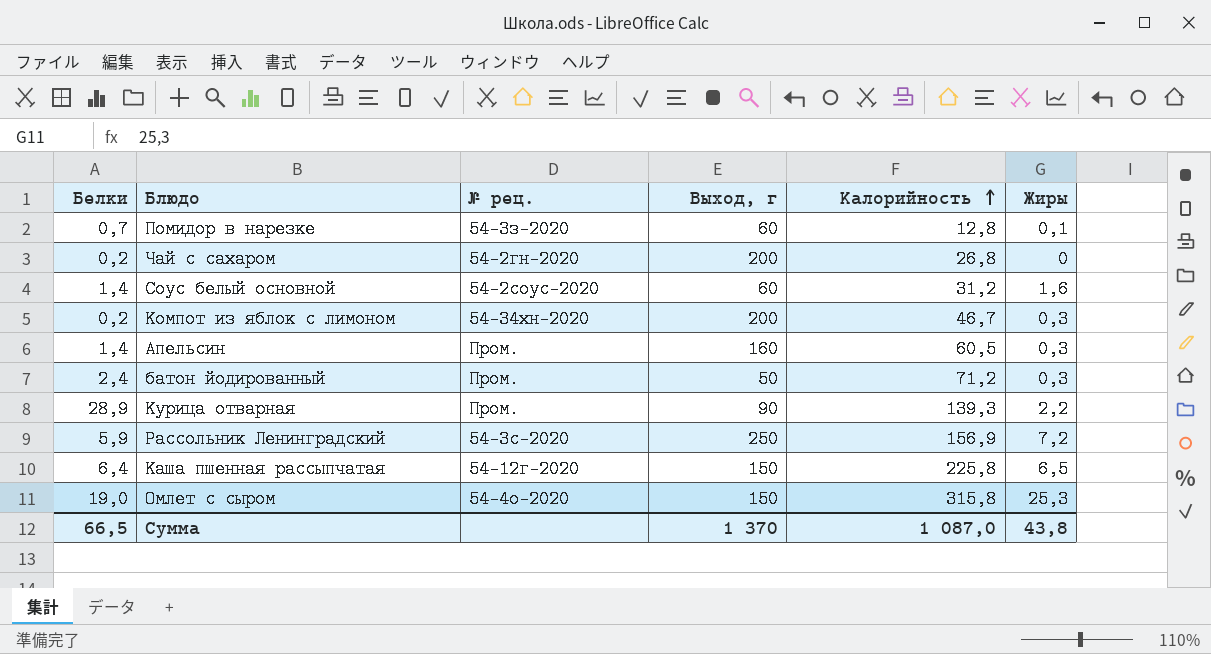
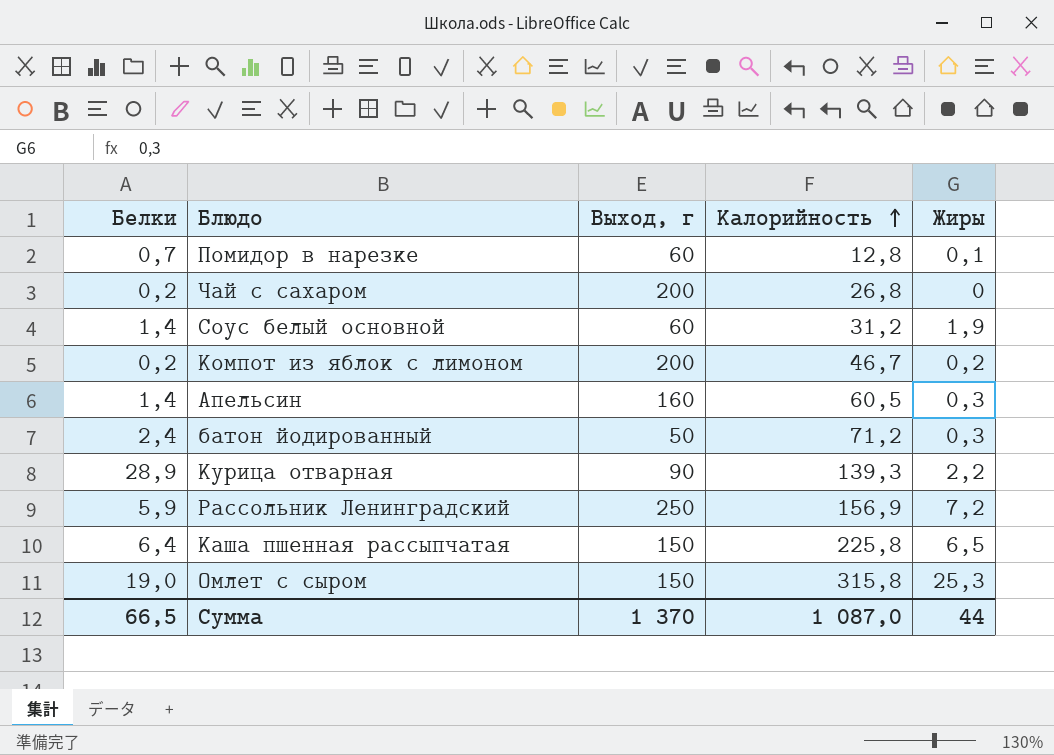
column № рец. | position: 3 -> none
Соус белый основной | Жиры: 1,6 -> 1,9
Компот из яблок с лимоном | Жиры: 0,3 -> 0,2
Сумма | Жиры: 43,8 -> 44

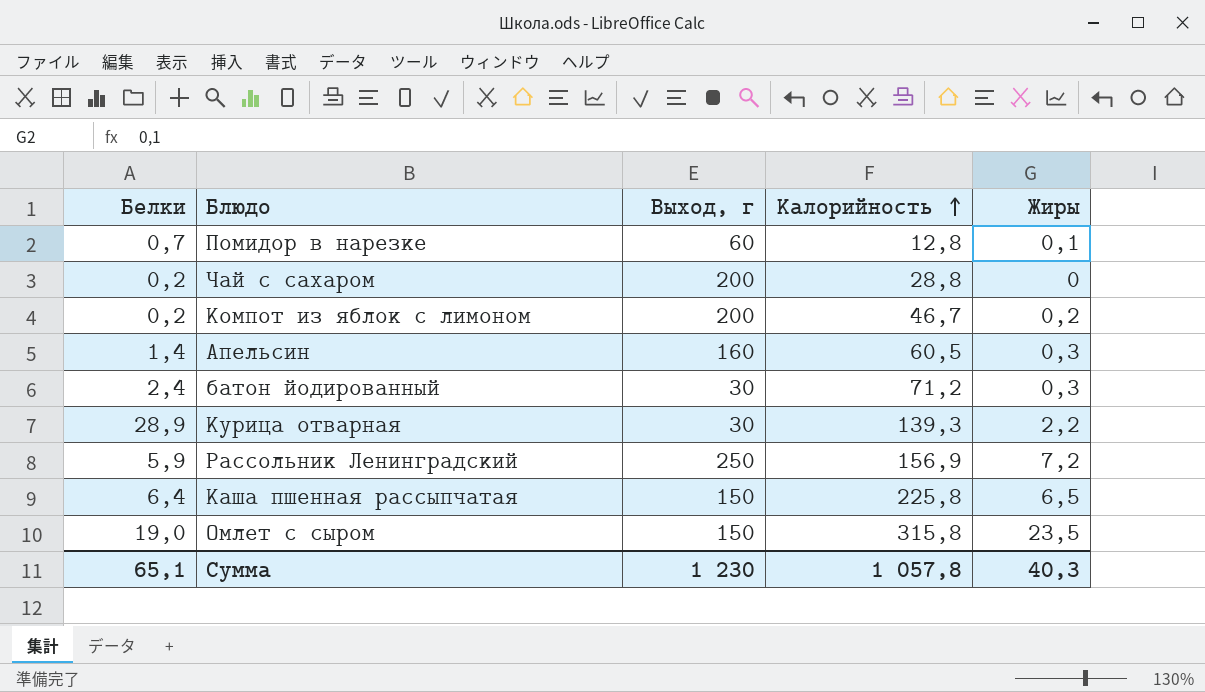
row Соус белый основной: 1,4 | 60 | 31,2 | 1,9 -> none
Чай с сахаром | Калорийность: 26,8 -> 28,8
батон йодированный | Выход, г: 50 -> 30
Курица отварная | Выход, г: 90 -> 30
Омлет с сыром | Жиры: 25,3 -> 23,5
Сумма | Белки: 66,5 -> 65,1
Сумма | Выход, г: 1 370 -> 1 230
Сумма | Калорийность: 1 087,0 -> 1 057,8
Сумма | Жиры: 44 -> 40,3

